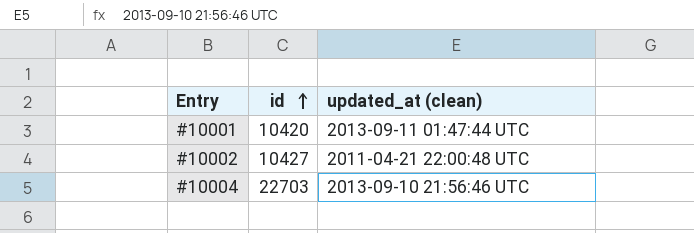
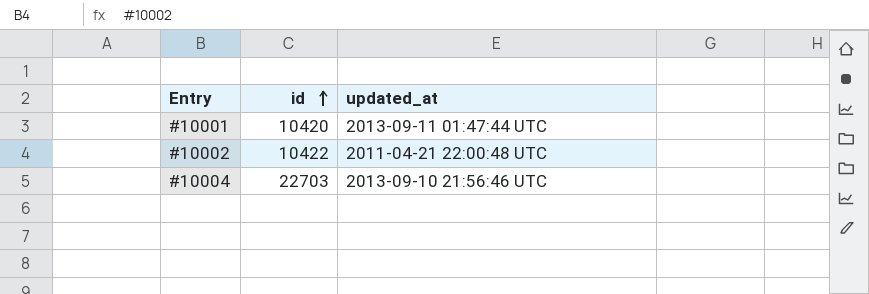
column name: updated_at (clean) -> updated_at
#10002 | id: 10427 -> 10422

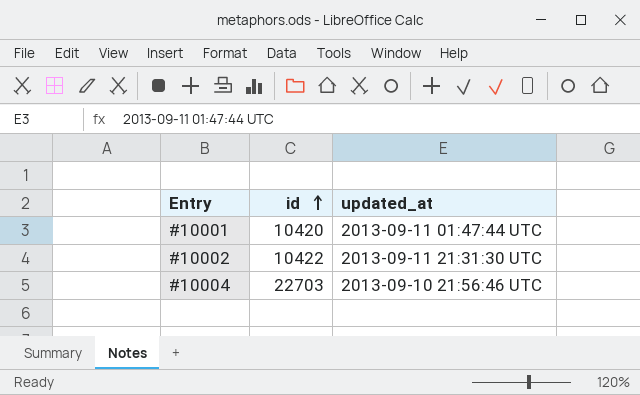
#10002 | updated_at: 2011-04-21 22:00:48 UTC -> 2013-09-11 21:31:30 UTC

